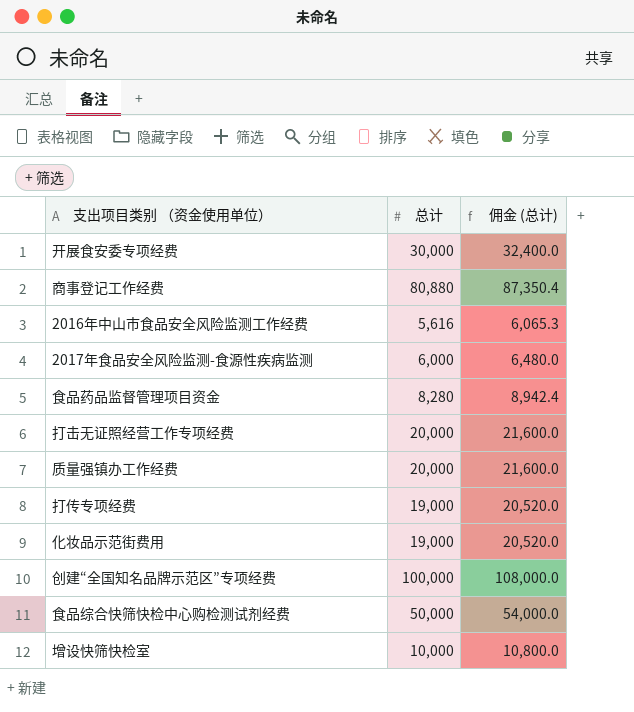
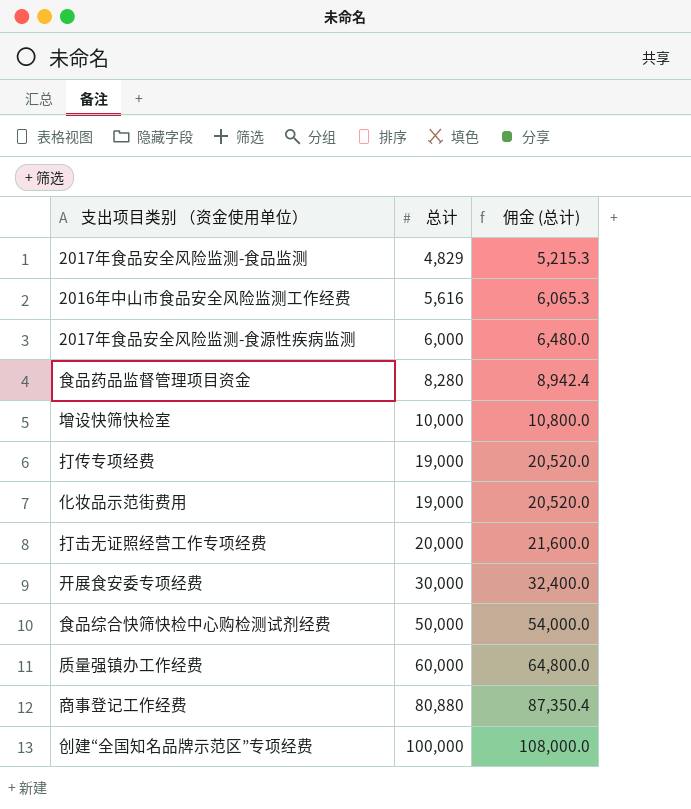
row order: none -> 总计 ascending
row 2017年食品安全风险监测-食品监测: none -> 4,829 | 5,215.3
质量强镇办工作经费 | 总计: 20,000 -> 60,000
质量强镇办工作经费 | 佣金 (总计): 21,600.0 -> 64,800.0

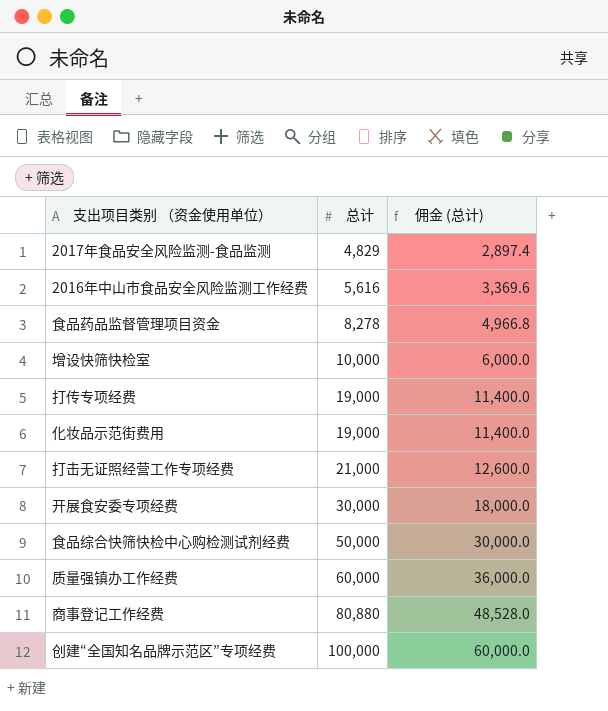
column 佣金 (总计) | formula: [总计] * 1.08 -> [总计] * 0.6
row 2017年食品安全风险监测-食源性疾病监测: 6,000 | 6,480.0 -> none
食品药品监督管理项目资金 | 总计: 8,280 -> 8,278
打击无证照经营工作专项经费 | 总计: 20,000 -> 21,000

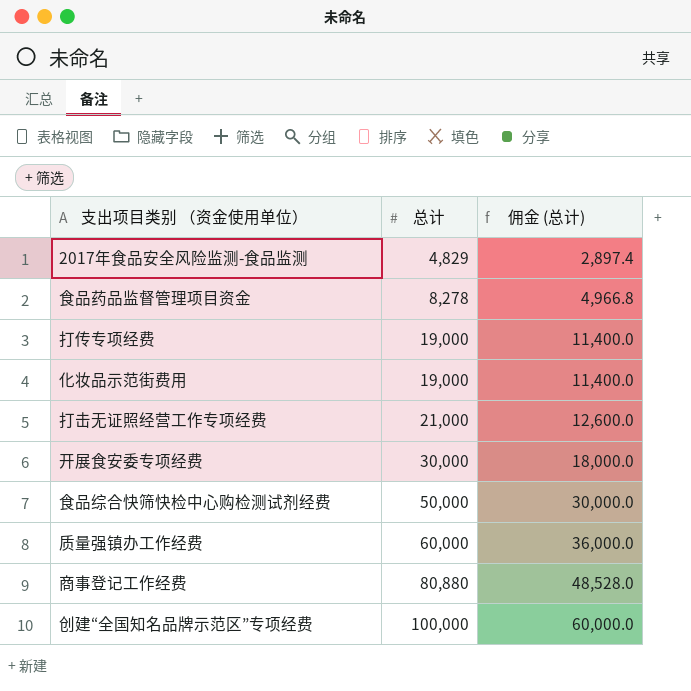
row 2016年中山市食品安全风险监测工作经费: 5,616 | 3,369.6 -> none
row 增设快筛快检室: 10,000 | 6,000.0 -> none

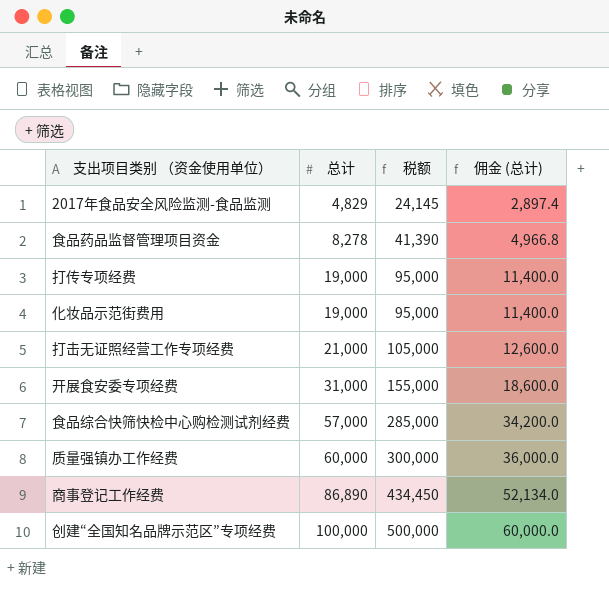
column 税额 | formula: none -> [总计] * 5
开展食安委专项经费 | 总计: 30,000 -> 31,000
开展食安委专项经费 | 佣金 (总计): 18,000.0 -> 18,600.0
食品综合快筛快检中心购检测试剂经费 | 总计: 50,000 -> 57,000
食品综合快筛快检中心购检测试剂经费 | 佣金 (总计): 30,000.0 -> 34,200.0
商事登记工作经费 | 总计: 80,880 -> 86,890
商事登记工作经费 | 佣金 (总计): 48,528.0 -> 52,134.0

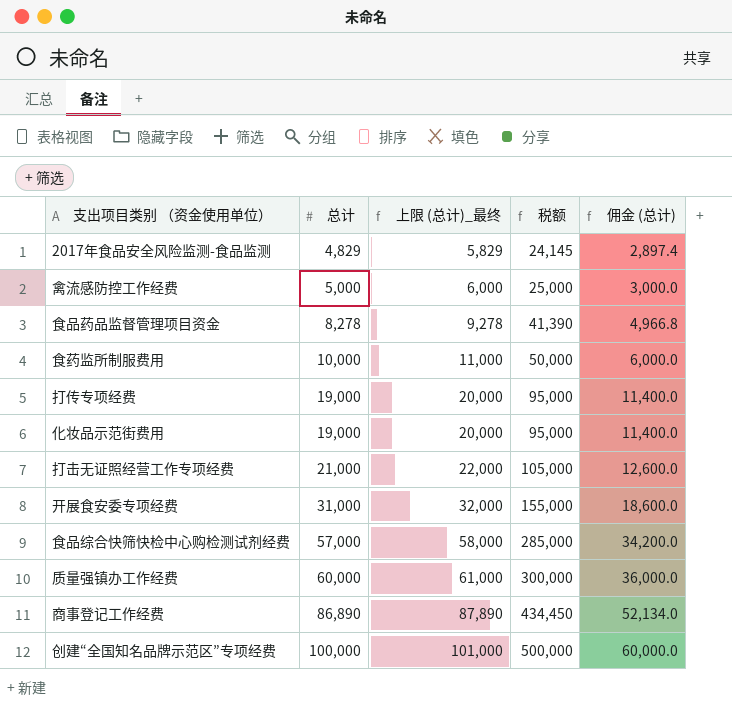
column 上限 (总计)_最终 | formula: none -> [总计] + 1000
row 禽流感防控工作经费: none -> 5,000 | 6,000 | 25,000 | 3,000.0
row 食药监所制服费用: none -> 10,000 | 11,000 | 50,000 | 6,000.0

